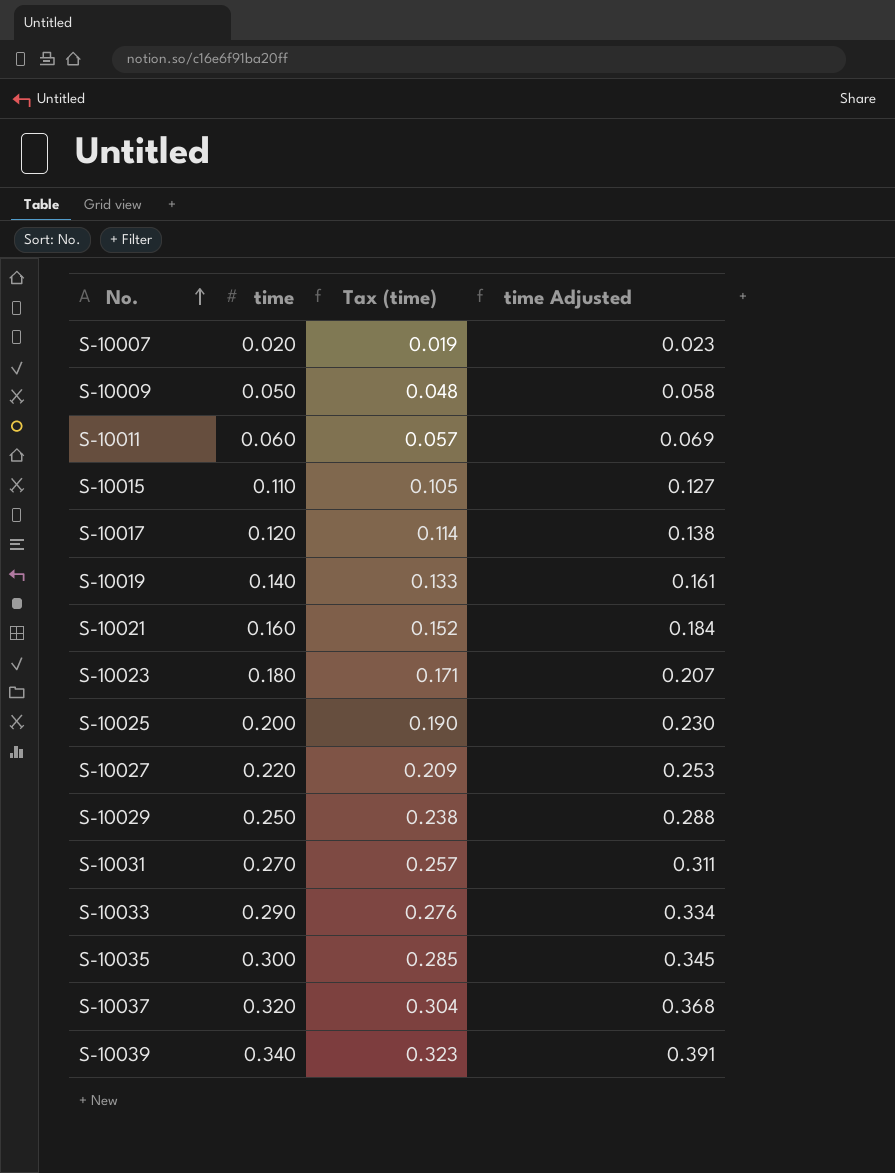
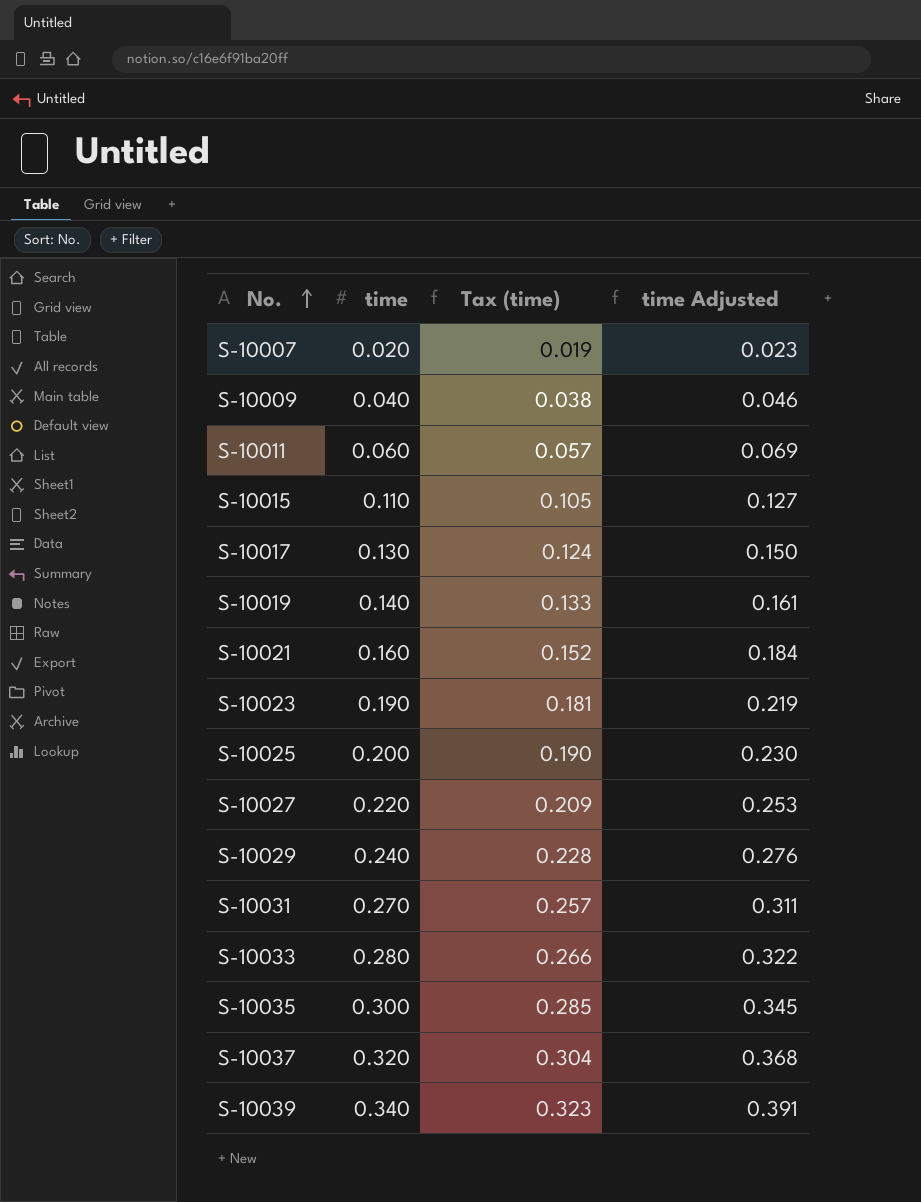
S-10009 | time: 0.050 -> 0.040
S-10009 | Tax (time): 0.048 -> 0.038
S-10009 | time Adjusted: 0.058 -> 0.046
S-10017 | time: 0.120 -> 0.130
S-10017 | Tax (time): 0.114 -> 0.124
S-10017 | time Adjusted: 0.138 -> 0.150
S-10023 | time: 0.180 -> 0.190
S-10023 | Tax (time): 0.171 -> 0.181
S-10023 | time Adjusted: 0.207 -> 0.219
S-10029 | time: 0.250 -> 0.240
S-10029 | Tax (time): 0.238 -> 0.228
S-10029 | time Adjusted: 0.288 -> 0.276
S-10033 | time: 0.290 -> 0.280
S-10033 | Tax (time): 0.276 -> 0.266
S-10033 | time Adjusted: 0.334 -> 0.322

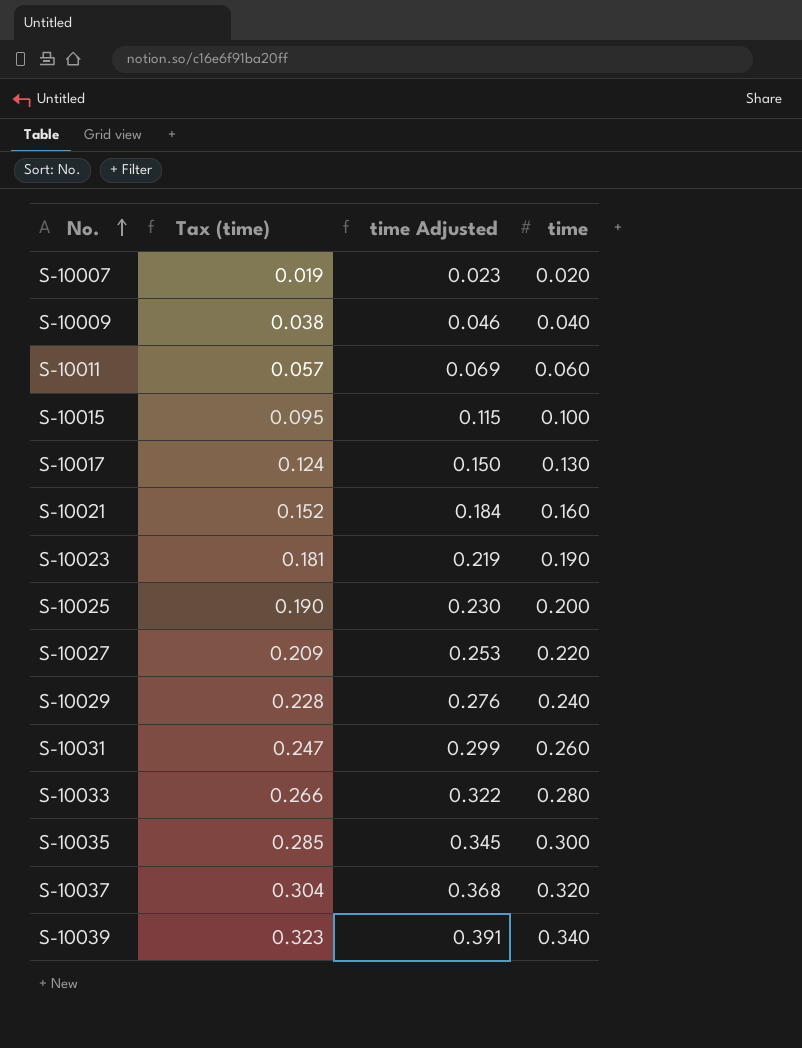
column time | position: 2 -> 4
row S-10019: 0.140 | 0.133 | 0.161 -> none
S-10015 | Tax (time): 0.105 -> 0.095
S-10015 | time Adjusted: 0.127 -> 0.115
S-10015 | time: 0.110 -> 0.100
S-10031 | Tax (time): 0.257 -> 0.247
S-10031 | time Adjusted: 0.311 -> 0.299
S-10031 | time: 0.270 -> 0.260

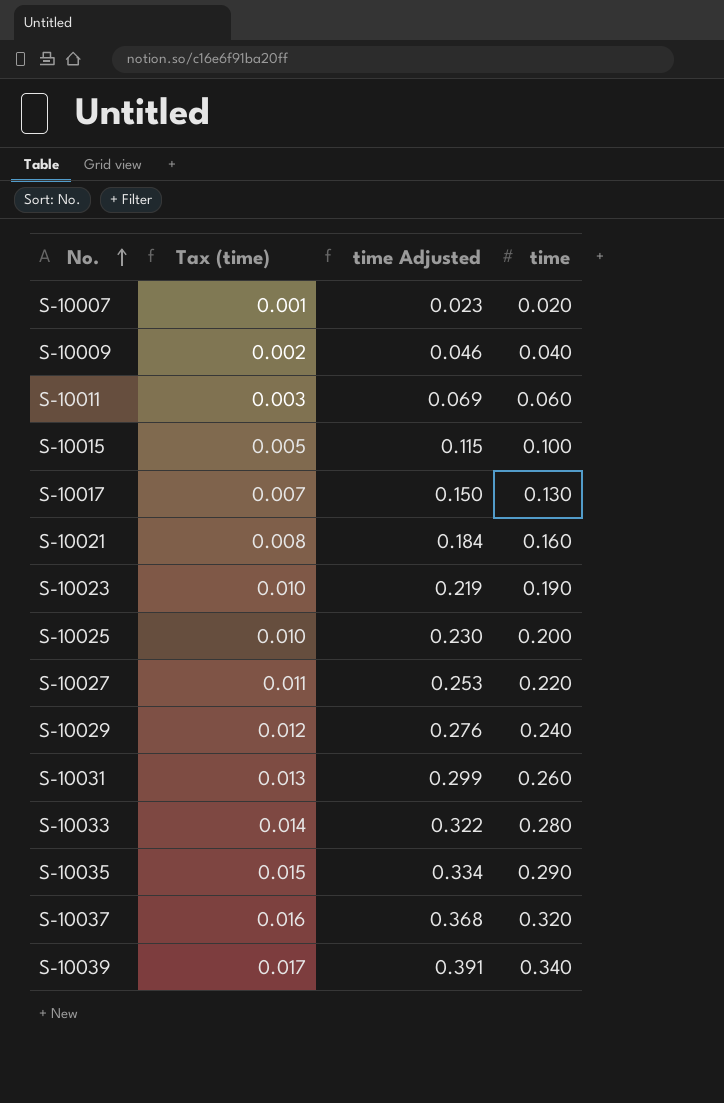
column Tax (time) | formula: [time] * 0.95 -> [time] * 0.05
S-10035 | time Adjusted: 0.345 -> 0.334
S-10035 | time: 0.300 -> 0.290

